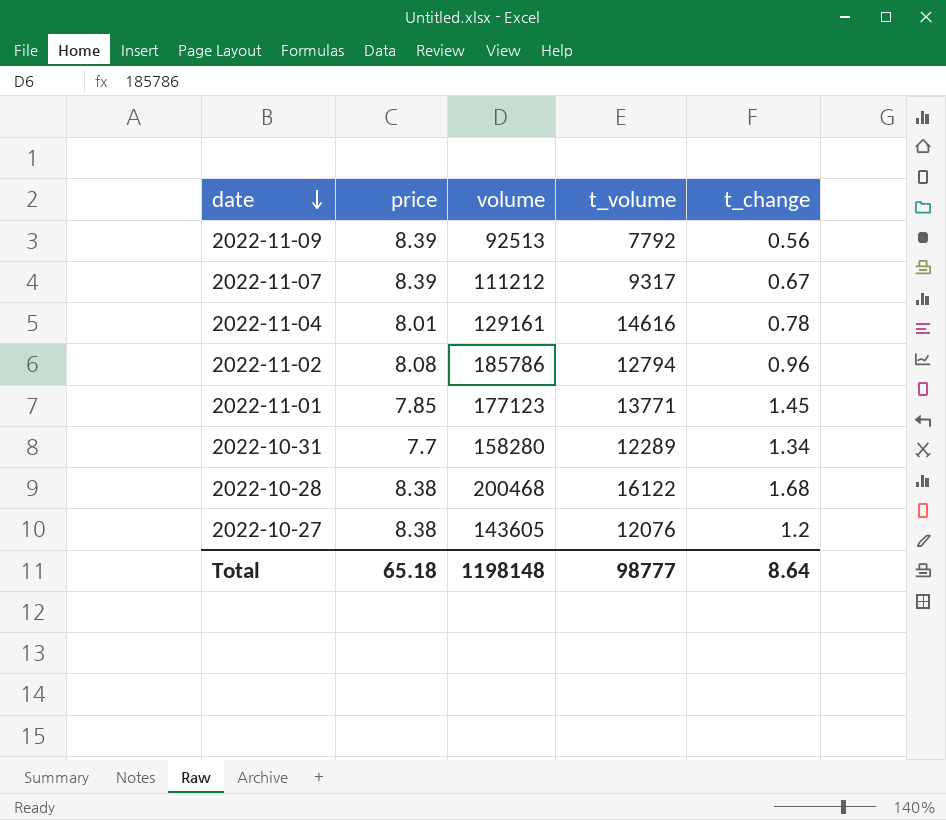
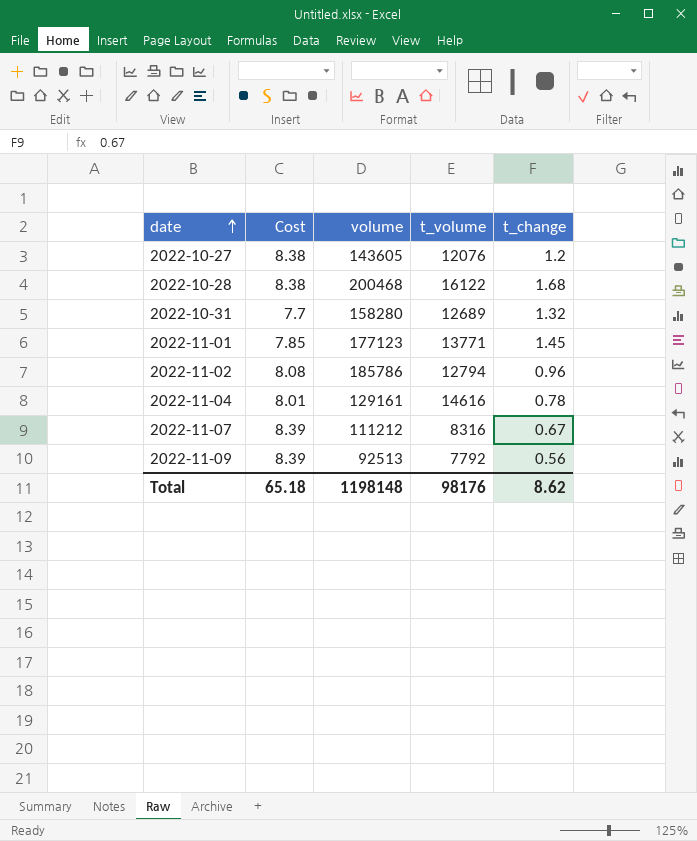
row order: date descending -> date ascending
column name: price -> Cost
2022-10-31 | t_volume: 12289 -> 12689
2022-10-31 | t_change: 1.34 -> 1.32
2022-11-07 | t_volume: 9317 -> 8316
Total | t_volume: 98777 -> 98176
Total | t_change: 8.64 -> 8.62

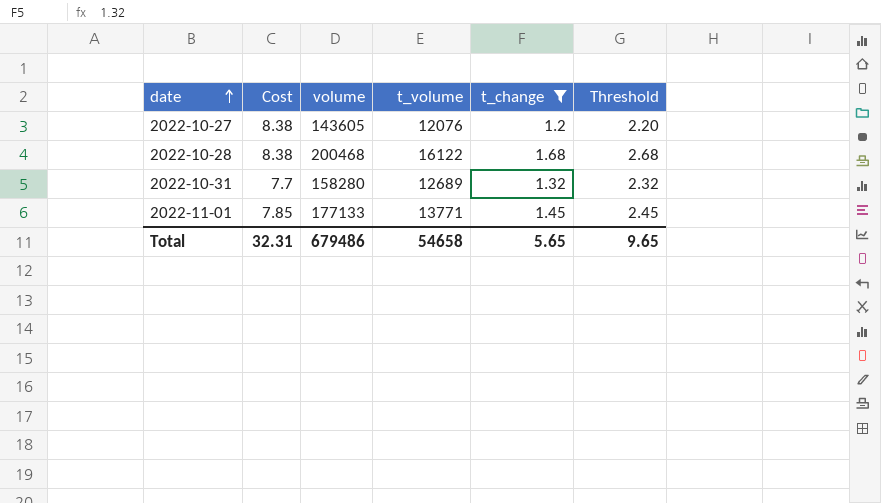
filter: none -> t_change >= 1.2
column Threshold | formula: none -> [t_change] + 1
2022-11-01 | volume: 177123 -> 177133
Total | Cost: 65.18 -> 32.31
Total | volume: 1198148 -> 679486
Total | t_volume: 98176 -> 54658
Total | t_change: 8.62 -> 5.65

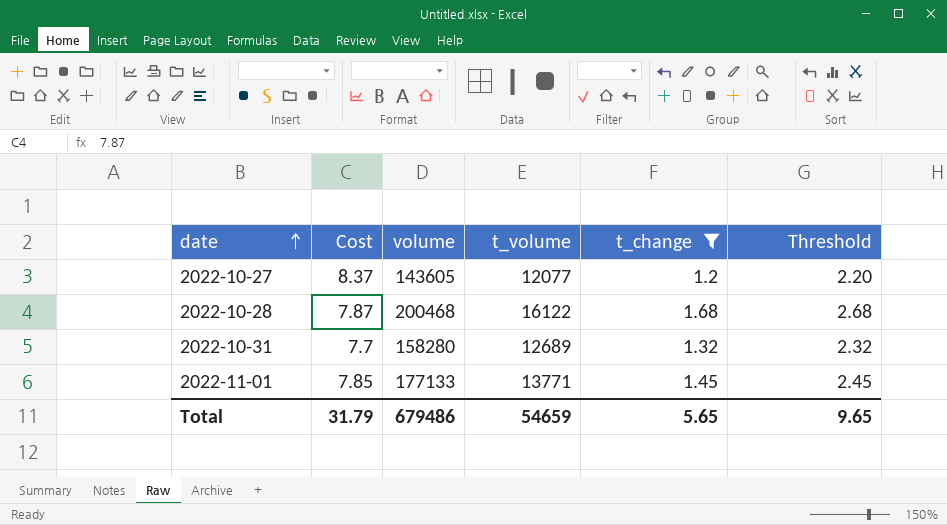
2022-10-27 | Cost: 8.38 -> 8.37
2022-10-27 | t_volume: 12076 -> 12077
2022-10-28 | Cost: 8.38 -> 7.87
Total | Cost: 32.31 -> 31.79
Total | t_volume: 54658 -> 54659

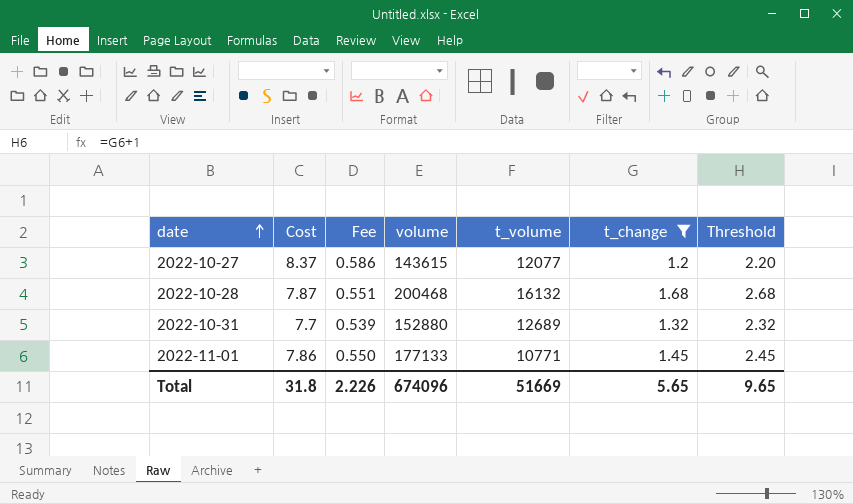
column Fee | formula: none -> [Cost] * 0.07
2022-10-27 | volume: 143605 -> 143615
2022-10-28 | t_volume: 16122 -> 16132
2022-10-31 | volume: 158280 -> 152880
2022-11-01 | Cost: 7.85 -> 7.86
2022-11-01 | t_volume: 13771 -> 10771
Total | Cost: 31.79 -> 31.8
Total | volume: 679486 -> 674096
Total | t_volume: 54659 -> 51669

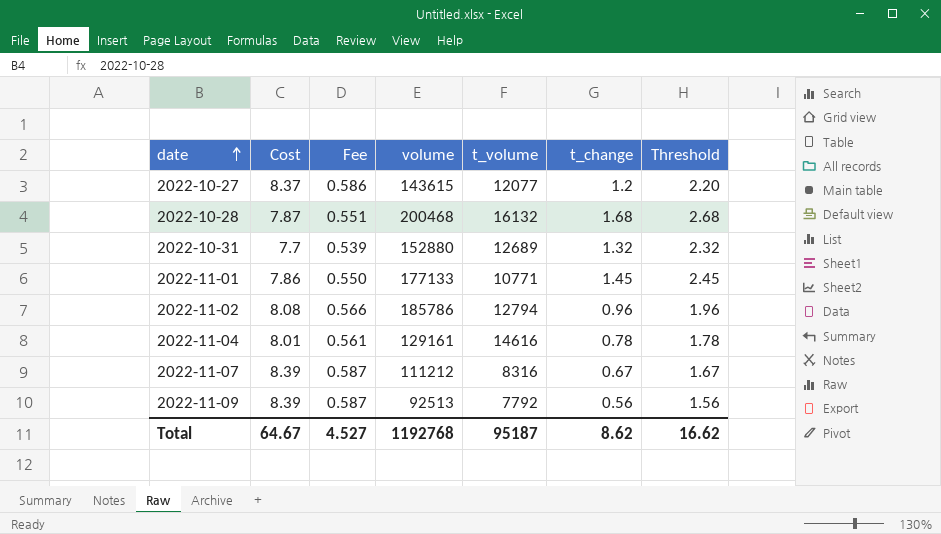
filter: t_change >= 1.2 -> none
Total | Cost: 31.8 -> 64.67
Total | Fee: 2.226 -> 4.527
Total | volume: 674096 -> 1192768
Total | t_volume: 51669 -> 95187
Total | t_change: 5.65 -> 8.62
Total | Threshold: 9.65 -> 16.62

